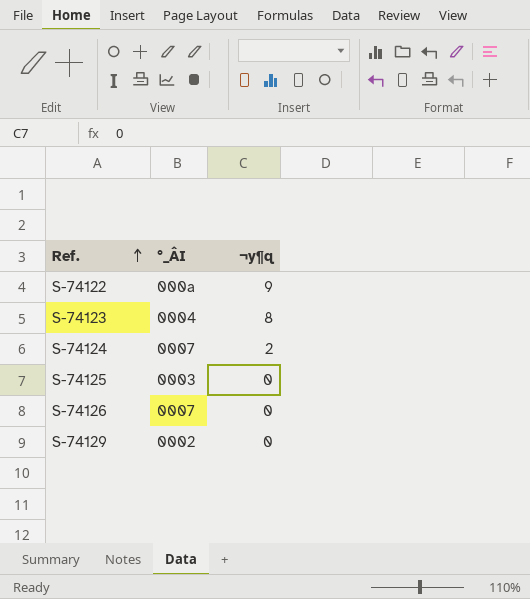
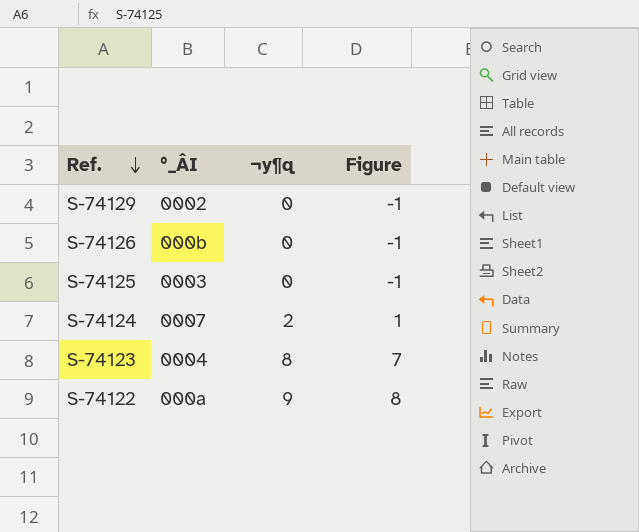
row order: Ref. ascending -> Ref. descending
column Figure | formula: none -> [¬y¶q] - 1
S-74126 | °_ÂI: 0007 -> 000b

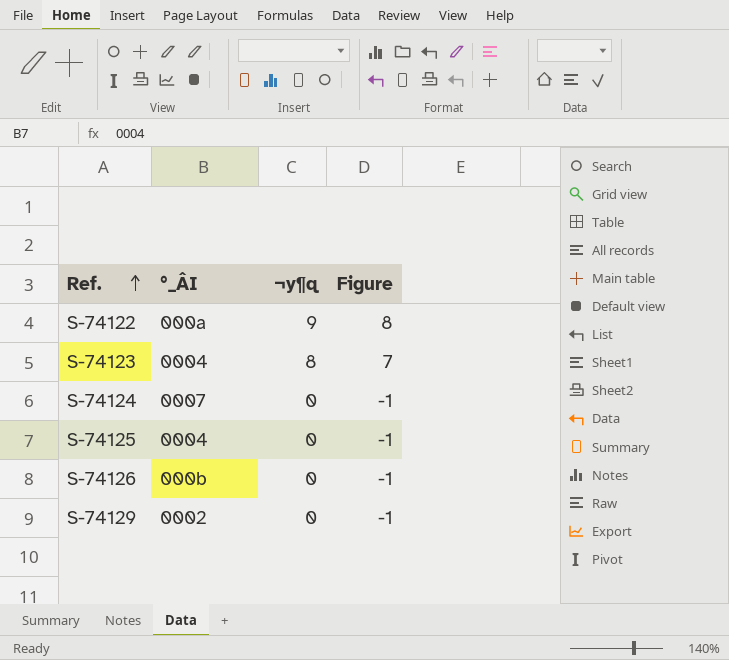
row order: Ref. descending -> Ref. ascending
S-74124 | ¬y¶q: 2 -> 0
S-74124 | Figure: 1 -> -1
S-74125 | °_ÂI: 0003 -> 0004

